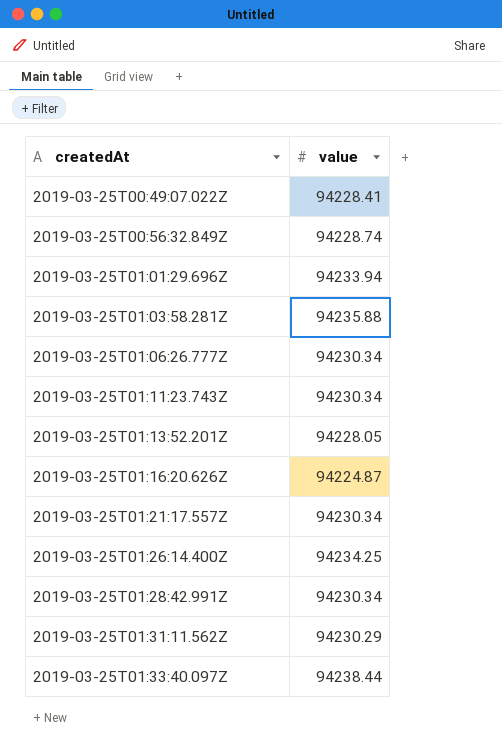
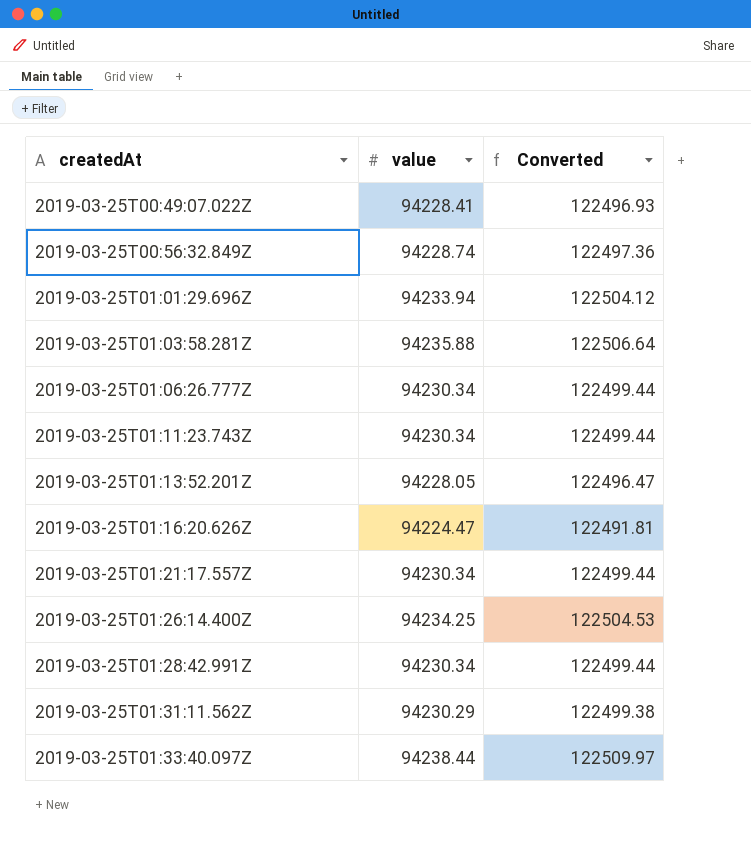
column Converted | formula: none -> [value] * 1.3
2019-03-25T01:16:20.626Z | value: 94224.87 -> 94224.47

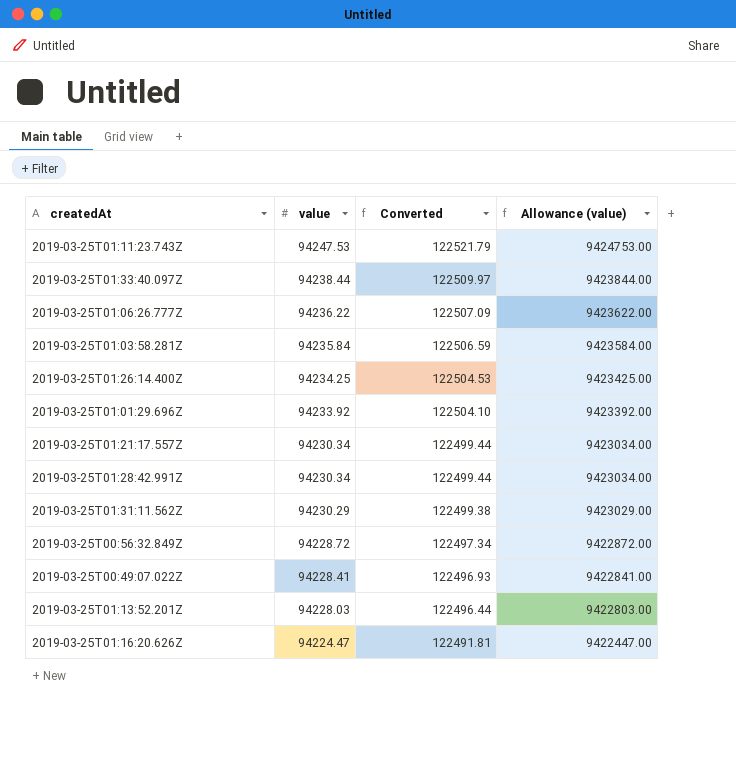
row order: createdAt ascending -> value descending
column Allowance (value) | formula: none -> [value] * 100
2019-03-25T01:11:23.743Z | value: 94230.34 -> 94247.53
2019-03-25T01:11:23.743Z | Converted: 122499.44 -> 122521.79
2019-03-25T01:06:26.777Z | value: 94230.34 -> 94236.22
2019-03-25T01:06:26.777Z | Converted: 122499.44 -> 122507.09
2019-03-25T01:03:58.281Z | value: 94235.88 -> 94235.84
2019-03-25T01:03:58.281Z | Converted: 122506.64 -> 122506.59
2019-03-25T01:01:29.696Z | value: 94233.94 -> 94233.92
2019-03-25T01:01:29.696Z | Converted: 122504.12 -> 122504.10
2019-03-25T00:56:32.849Z | value: 94228.74 -> 94228.72
2019-03-25T00:56:32.849Z | Converted: 122497.36 -> 122497.34
2019-03-25T01:13:52.201Z | value: 94228.05 -> 94228.03
2019-03-25T01:13:52.201Z | Converted: 122496.47 -> 122496.44

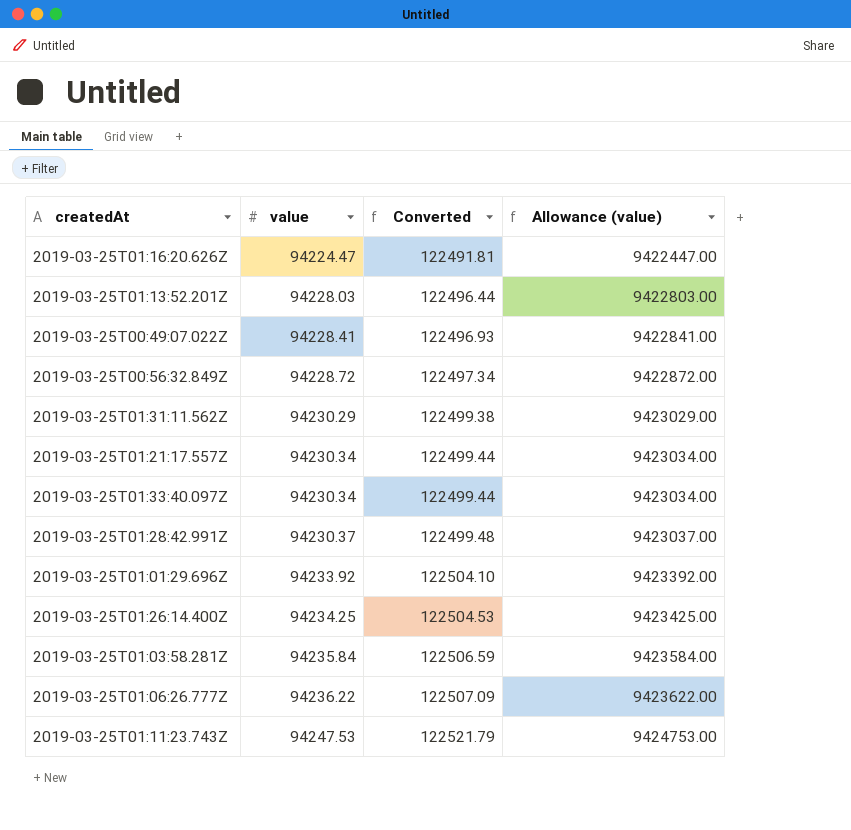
row order: value descending -> value ascending
2019-03-25T01:33:40.097Z | value: 94238.44 -> 94230.34
2019-03-25T01:33:40.097Z | Converted: 122509.97 -> 122499.44
2019-03-25T01:33:40.097Z | Allowance (value): 9423844.00 -> 9423034.00
2019-03-25T01:28:42.991Z | value: 94230.34 -> 94230.37
2019-03-25T01:28:42.991Z | Converted: 122499.44 -> 122499.48
2019-03-25T01:28:42.991Z | Allowance (value): 9423034.00 -> 9423037.00

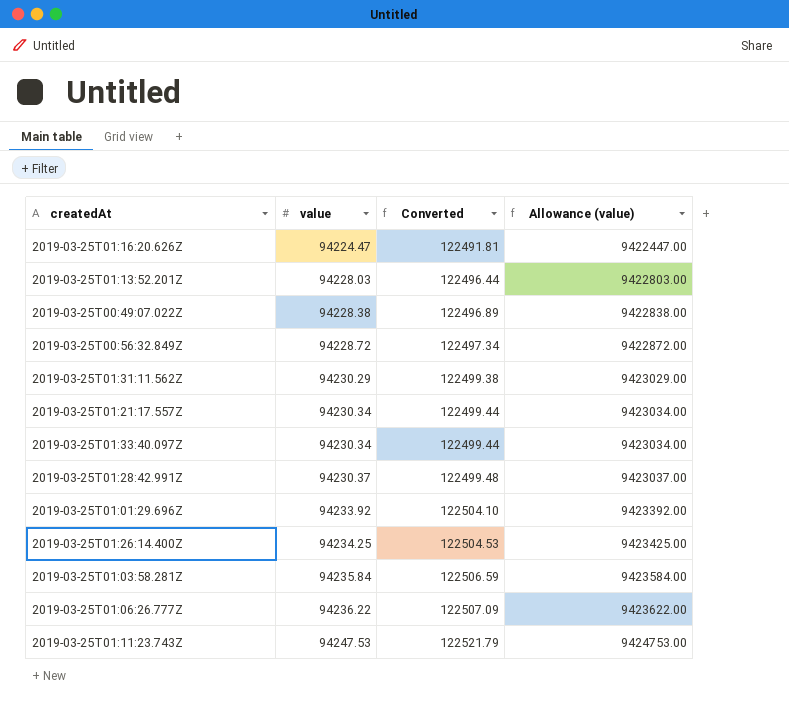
2019-03-25T00:49:07.022Z | value: 94228.41 -> 94228.38
2019-03-25T00:49:07.022Z | Converted: 122496.93 -> 122496.89
2019-03-25T00:49:07.022Z | Allowance (value): 9422841.00 -> 9422838.00

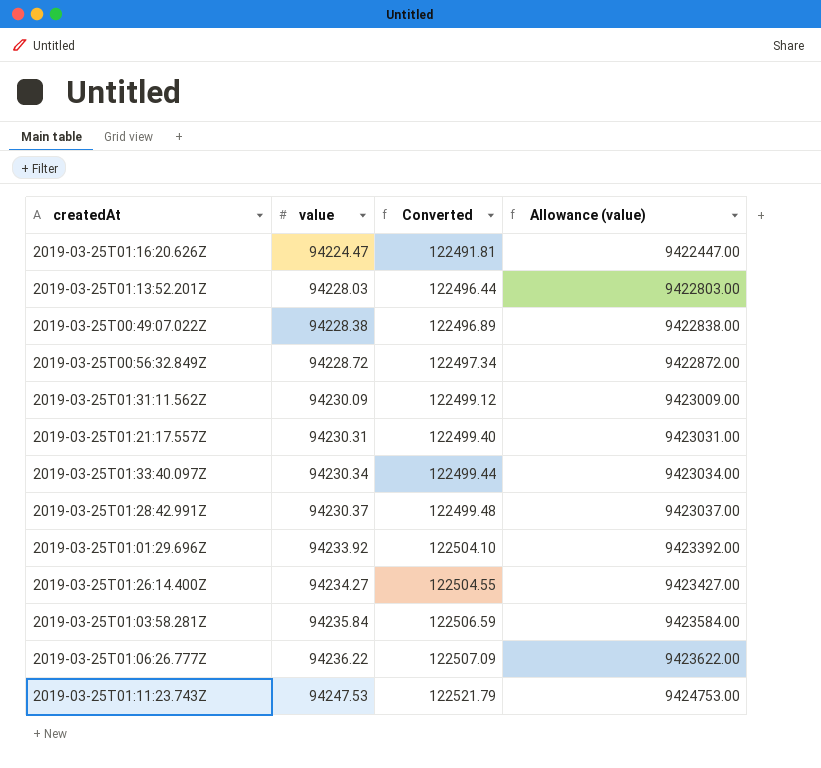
2019-03-25T01:31:11.562Z | value: 94230.29 -> 94230.09
2019-03-25T01:31:11.562Z | Converted: 122499.38 -> 122499.12
2019-03-25T01:31:11.562Z | Allowance (value): 9423029.00 -> 9423009.00
2019-03-25T01:21:17.557Z | value: 94230.34 -> 94230.31
2019-03-25T01:21:17.557Z | Converted: 122499.44 -> 122499.40
2019-03-25T01:21:17.557Z | Allowance (value): 9423034.00 -> 9423031.00
2019-03-25T01:26:14.400Z | value: 94234.25 -> 94234.27
2019-03-25T01:26:14.400Z | Converted: 122504.53 -> 122504.55
2019-03-25T01:26:14.400Z | Allowance (value): 9423425.00 -> 9423427.00

